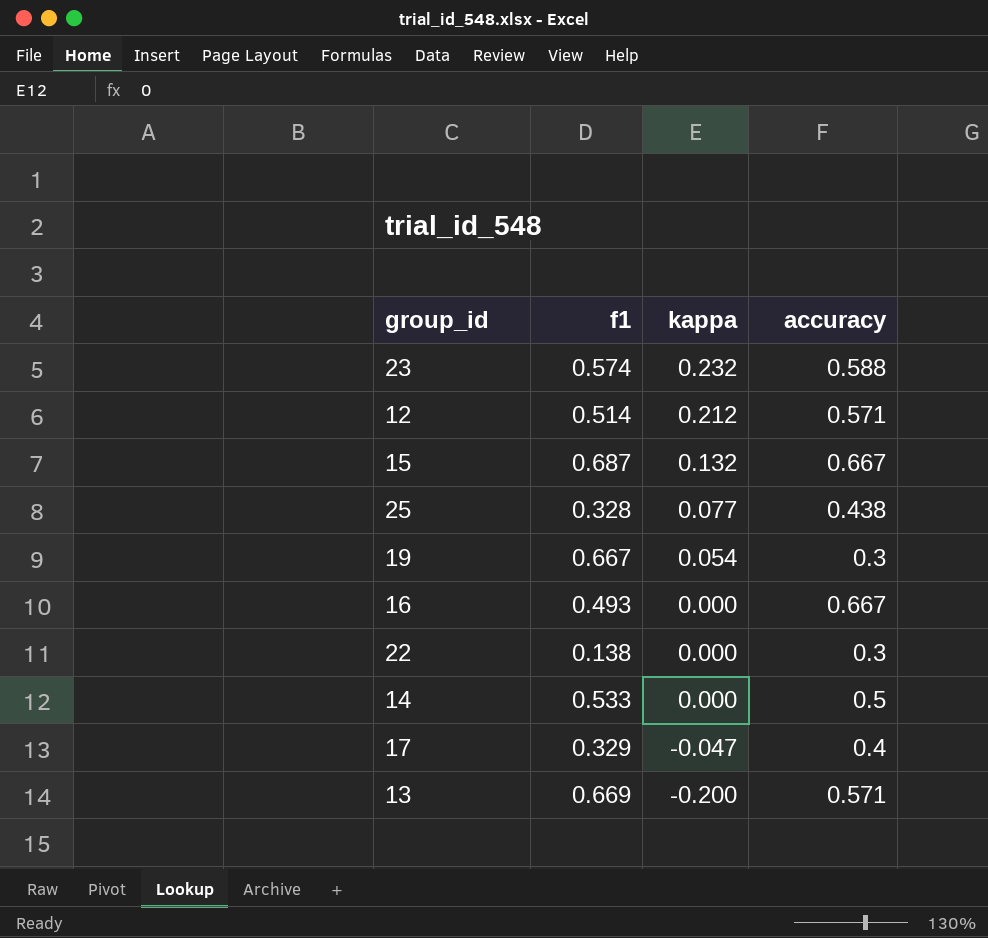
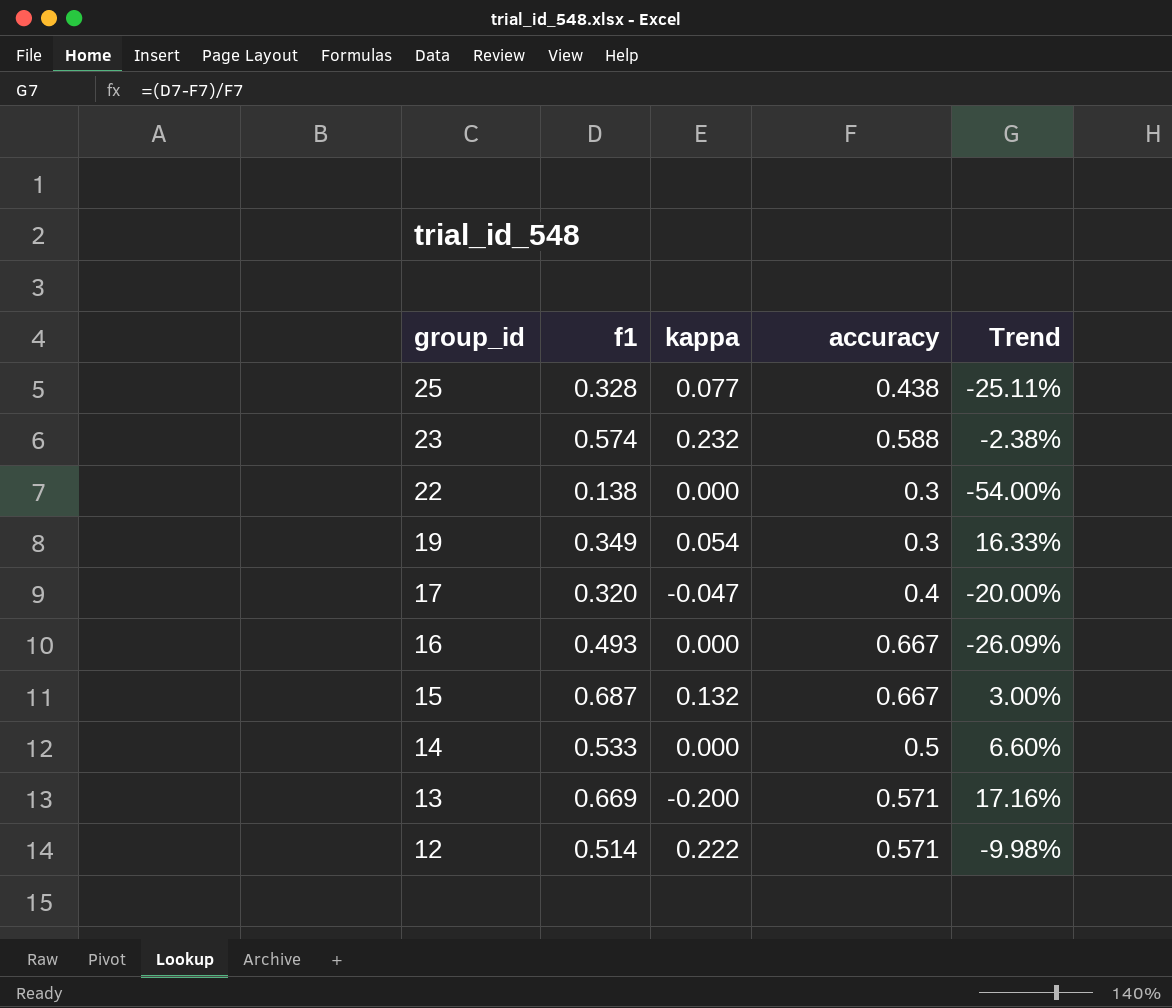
row order: kappa descending -> group_id descending
column Trend | formula: none -> ([f1] - [accuracy]) / [accuracy]
19 | f1: 0.667 -> 0.349
17 | f1: 0.329 -> 0.320
12 | kappa: 0.212 -> 0.222

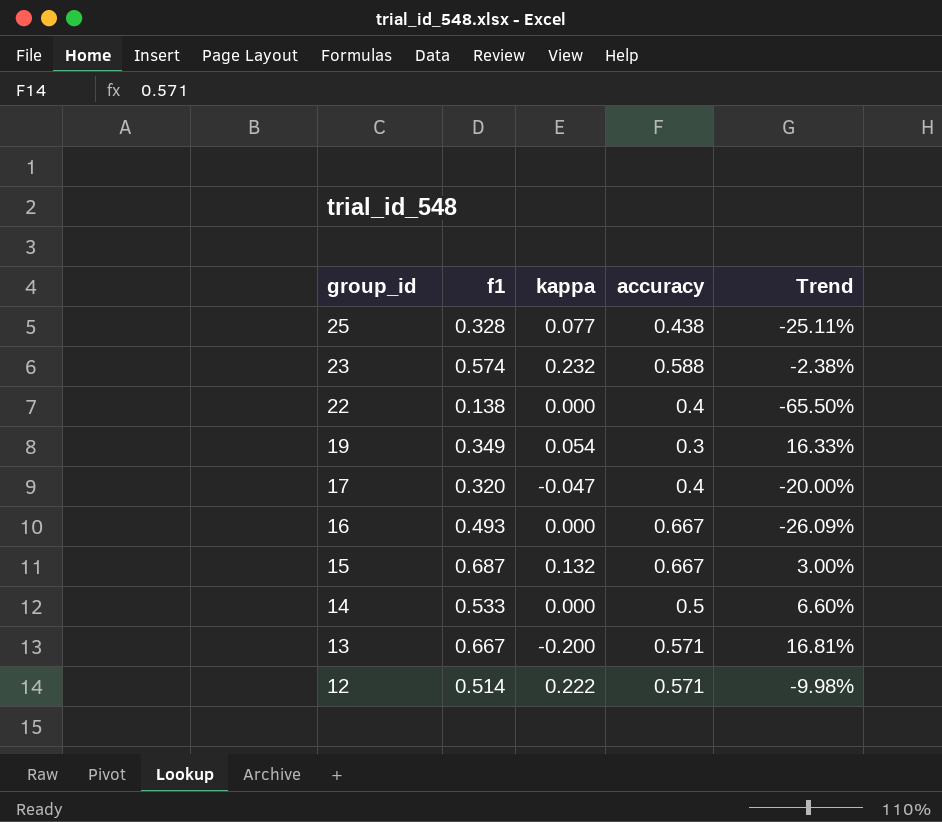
22 | accuracy: 0.3 -> 0.4
22 | Trend: -54.00% -> -65.50%
13 | f1: 0.669 -> 0.667
13 | Trend: 17.16% -> 16.81%

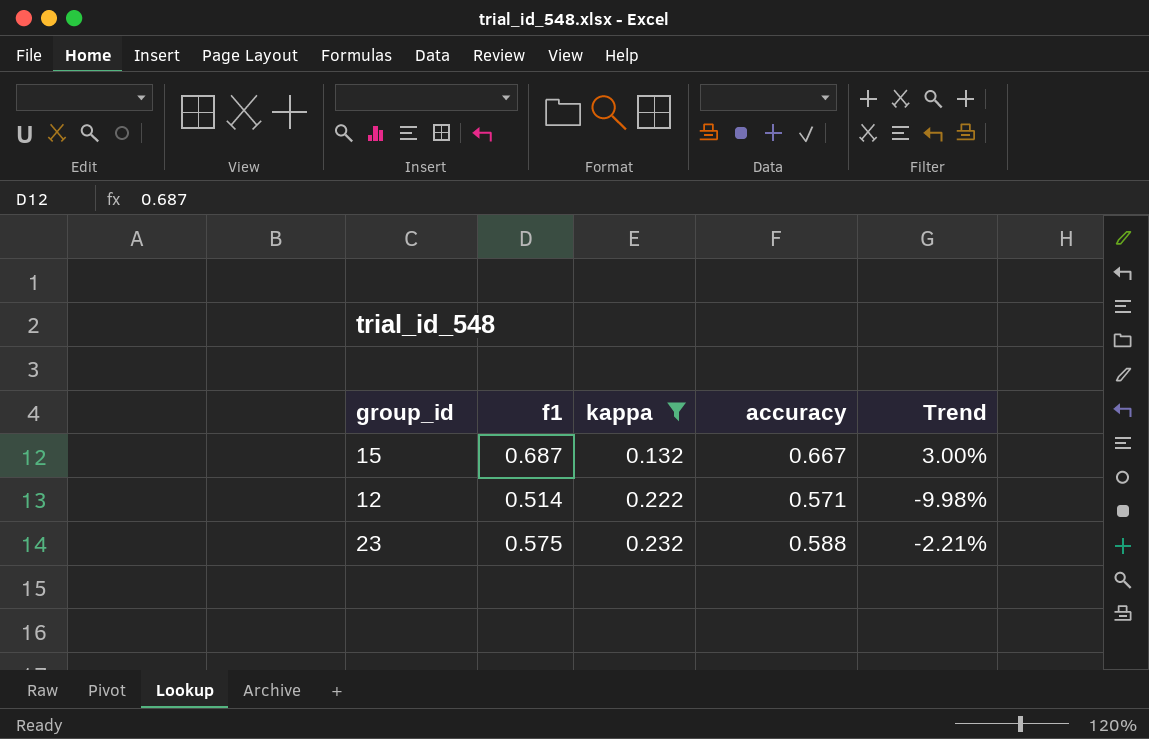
filter: none -> kappa >= 0.132
row order: group_id descending -> kappa ascending
23 | f1: 0.574 -> 0.575
23 | Trend: -2.38% -> -2.21%

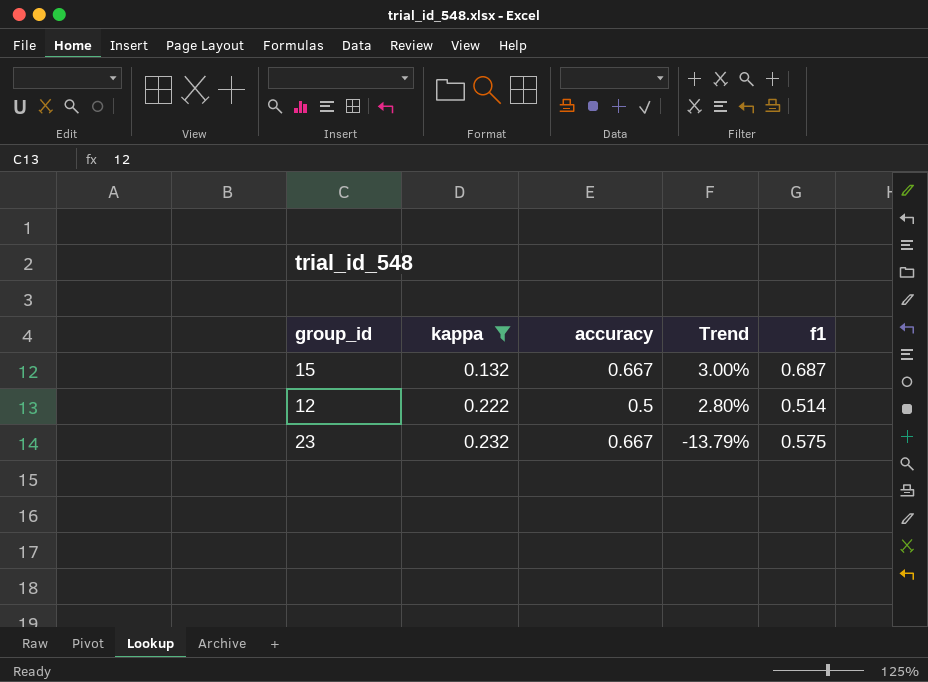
column f1 | position: 2 -> 5
12 | accuracy: 0.571 -> 0.5
12 | Trend: -9.98% -> 2.80%
23 | accuracy: 0.588 -> 0.667
23 | Trend: -2.21% -> -13.79%

